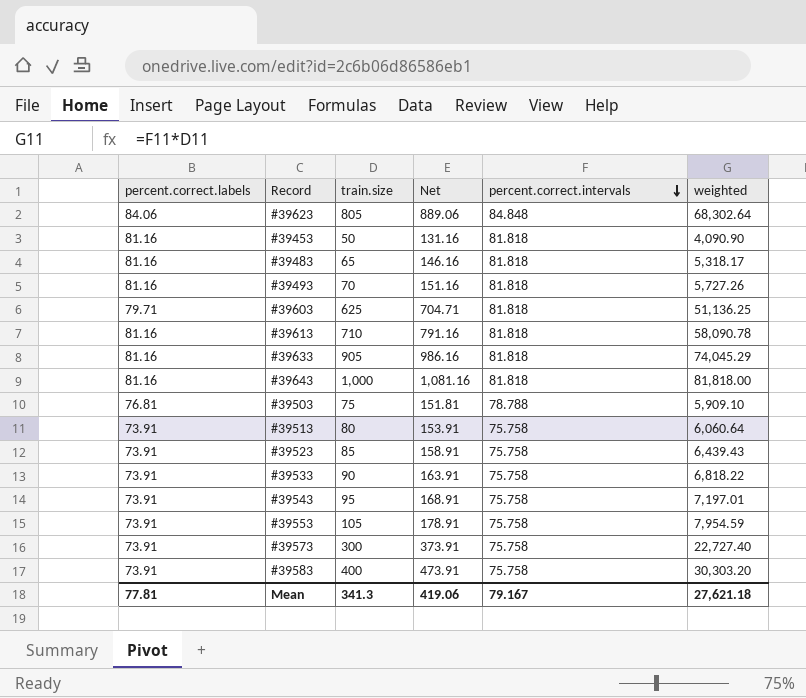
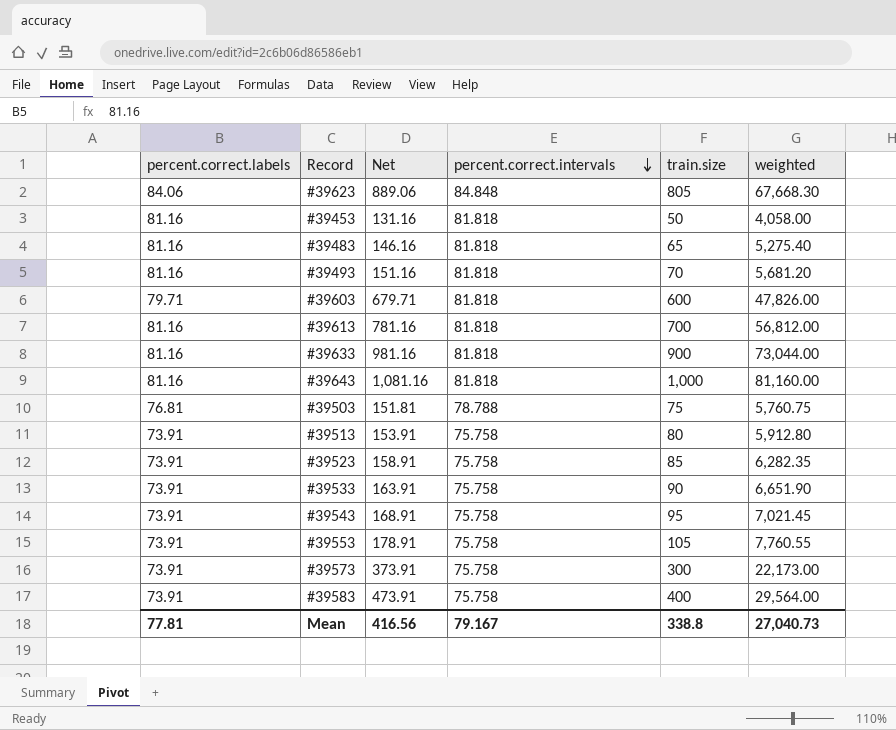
column train.size | position: 3 -> 5
column weighted | formula: [train.size] * [percent.correct.intervals] -> [percent.correct.labels] * [train.size]
#39603 | Net: 704.71 -> 679.71
#39603 | train.size: 625 -> 600
#39613 | Net: 791.16 -> 781.16
#39613 | train.size: 710 -> 700
#39633 | Net: 986.16 -> 981.16
#39633 | train.size: 905 -> 900
Mean | Net: 419.06 -> 416.56
Mean | train.size: 341.3 -> 338.8
Mean | weighted: 27,621.18 -> 27,040.73

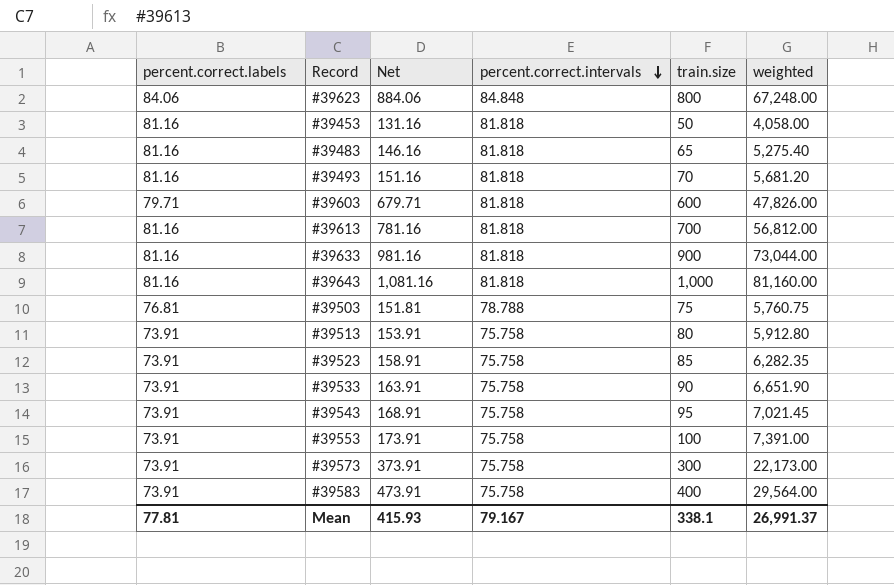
#39623 | Net: 889.06 -> 884.06
#39623 | train.size: 805 -> 800
#39623 | weighted: 67,668.30 -> 67,248.00
#39553 | Net: 178.91 -> 173.91
#39553 | train.size: 105 -> 100
#39553 | weighted: 7,760.55 -> 7,391.00
Mean | Net: 416.56 -> 415.93
Mean | train.size: 338.8 -> 338.1
Mean | weighted: 27,040.73 -> 26,991.37

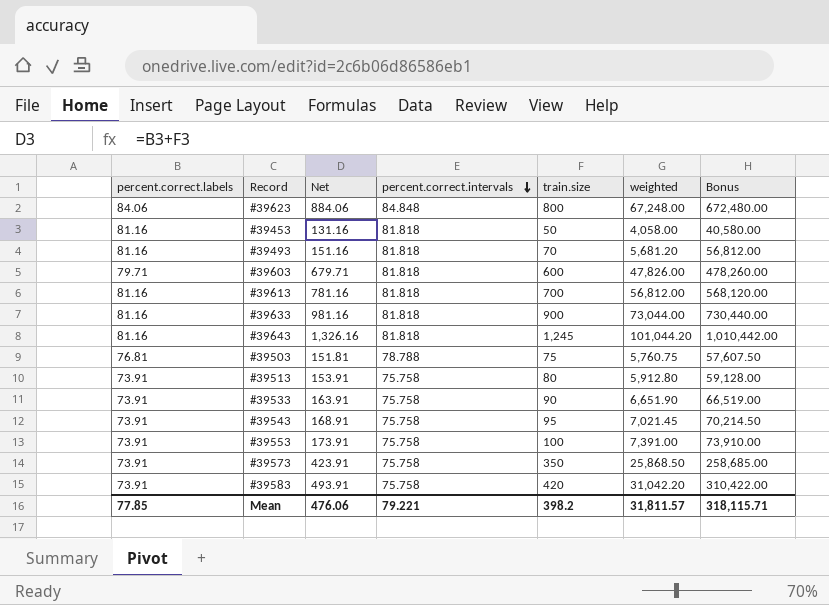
column Bonus | formula: none -> [weighted] * 10
row #39483: 81.16 | 146.16 | 81.818 | 65 | 5,275.40 -> none
row #39523: 73.91 | 158.91 | 75.758 | 85 | 6,282.35 -> none
#39643 | Net: 1,081.16 -> 1,326.16
#39643 | train.size: 1,000 -> 1,245
#39643 | weighted: 81,160.00 -> 101,044.20
#39573 | Net: 373.91 -> 423.91
#39573 | train.size: 300 -> 350
#39573 | weighted: 22,173.00 -> 25,868.50
#39583 | Net: 473.91 -> 493.91
#39583 | train.size: 400 -> 420
#39583 | weighted: 29,564.00 -> 31,042.20
Mean | percent.correct.labels: 77.81 -> 77.85
Mean | Net: 415.93 -> 476.06
Mean | percent.correct.intervals: 79.167 -> 79.221
Mean | train.size: 338.1 -> 398.2
Mean | weighted: 26,991.37 -> 31,811.57

